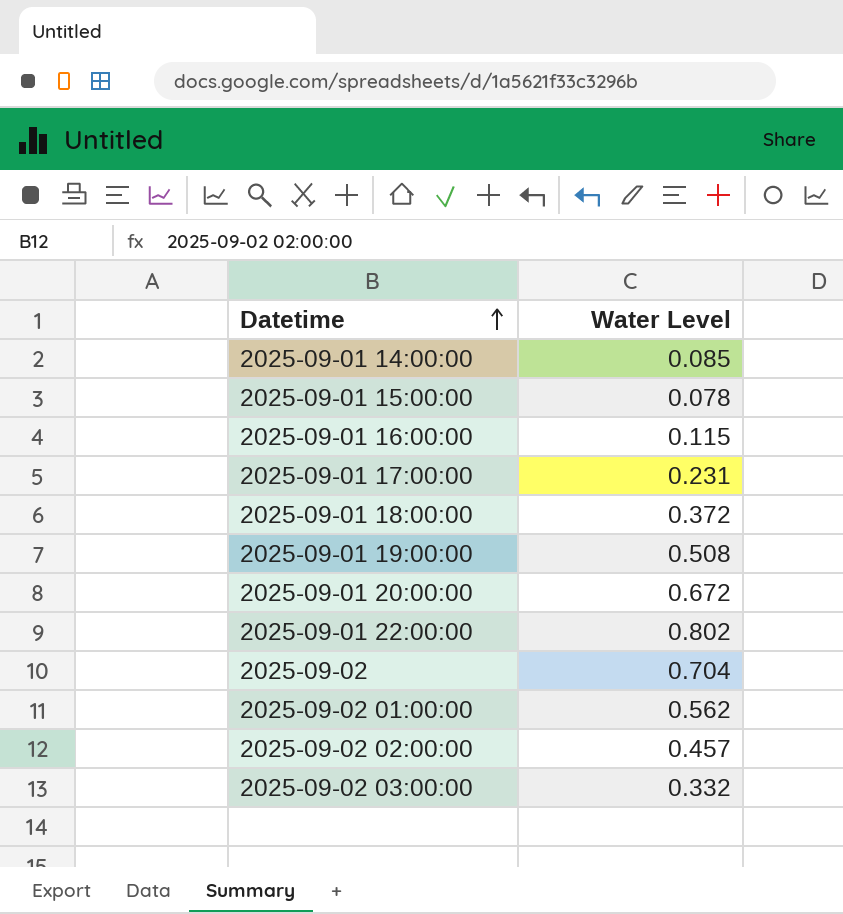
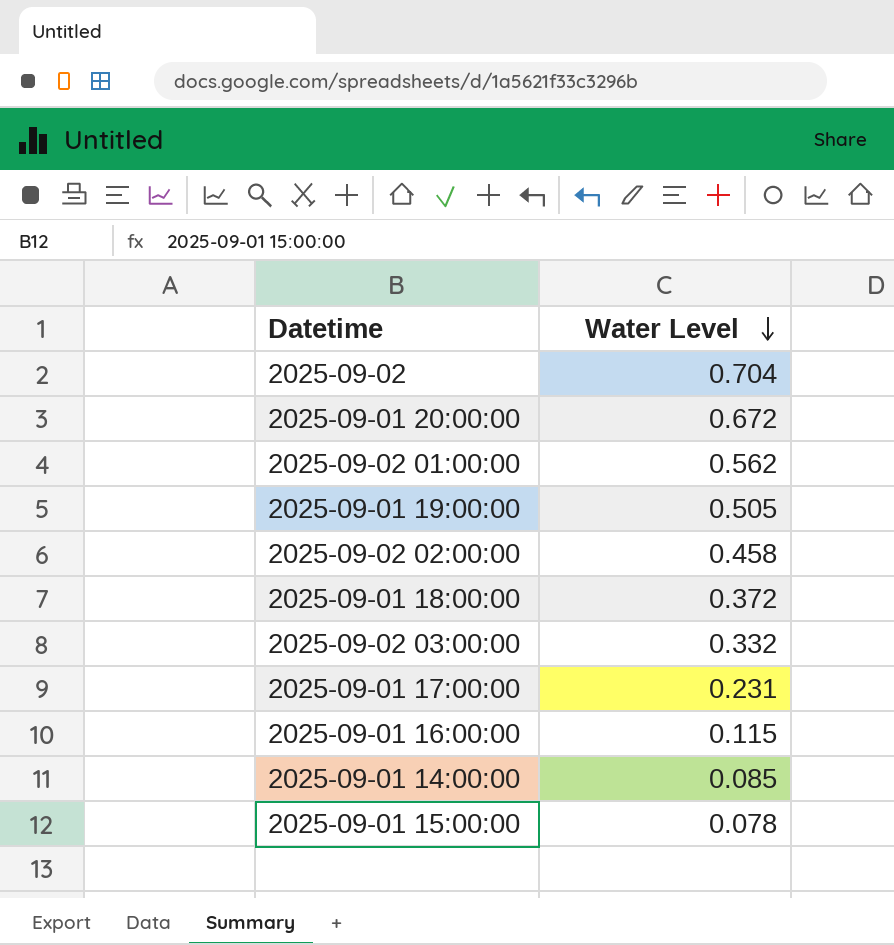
row order: Datetime ascending -> Water Level descending
row 2025-09-01 22:00:00: 0.802 -> none
2025-09-01 19:00:00 | Water Level: 0.508 -> 0.505
2025-09-02 02:00:00 | Water Level: 0.457 -> 0.458

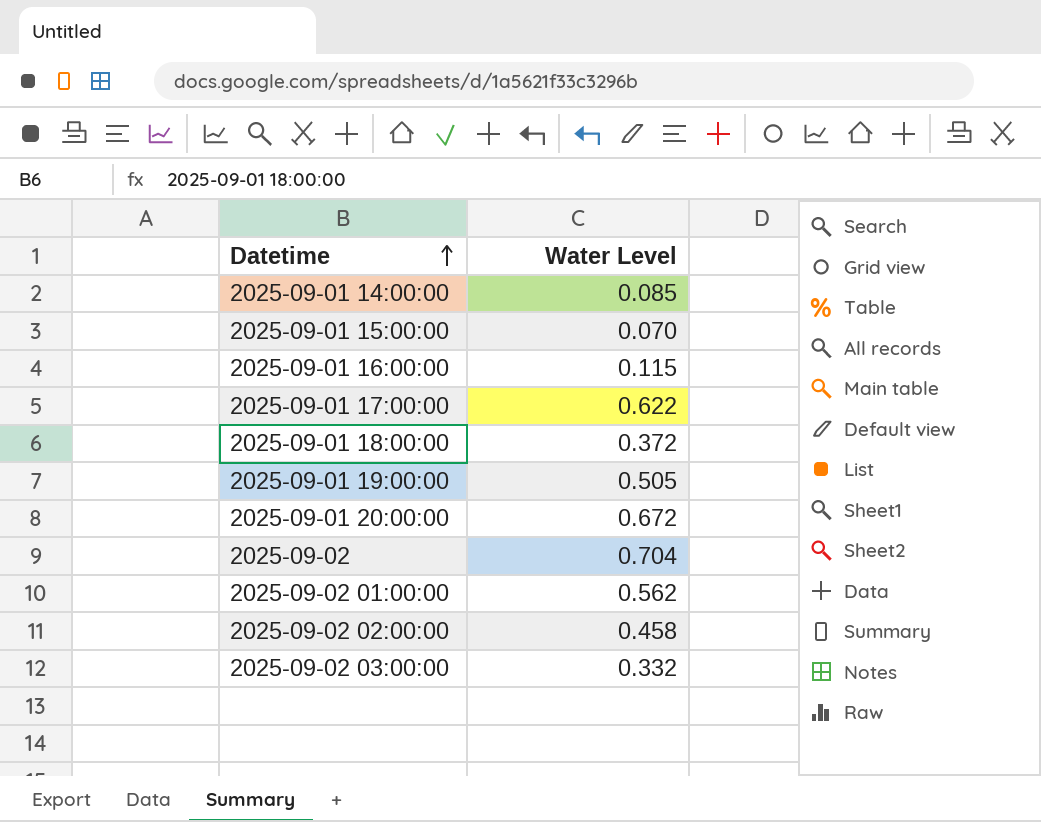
row order: Water Level descending -> Datetime ascending
2025-09-01 15:00:00 | Water Level: 0.078 -> 0.070
2025-09-01 17:00:00 | Water Level: 0.231 -> 0.622

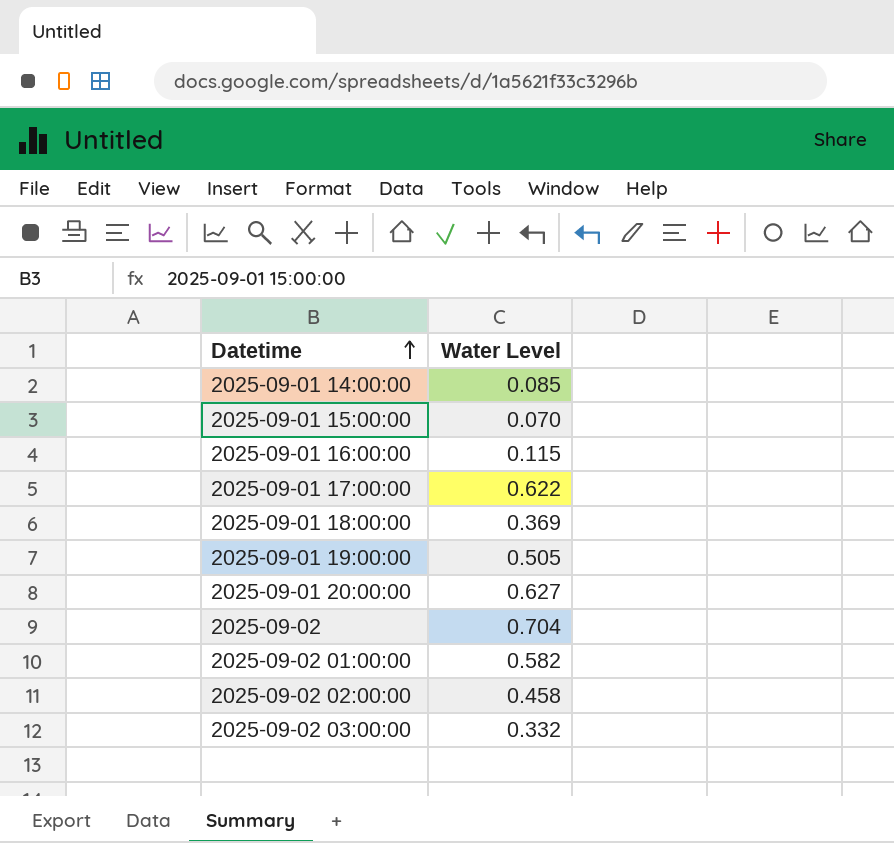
2025-09-01 18:00:00 | Water Level: 0.372 -> 0.369
2025-09-01 20:00:00 | Water Level: 0.672 -> 0.627
2025-09-02 01:00:00 | Water Level: 0.562 -> 0.582

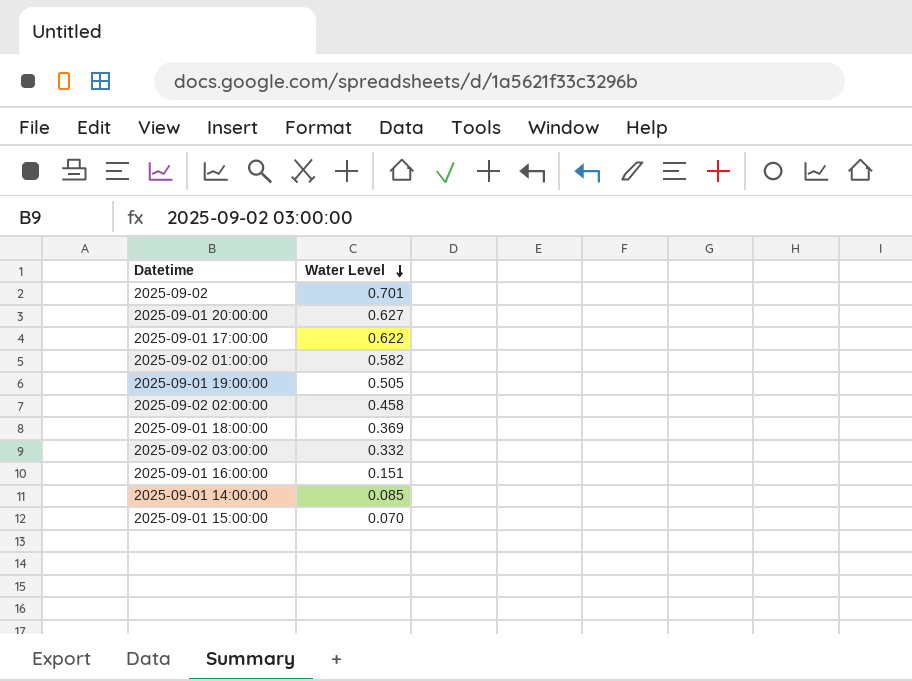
row order: Datetime ascending -> Water Level descending
2025-09-02 | Water Level: 0.704 -> 0.701
2025-09-01 16:00:00 | Water Level: 0.115 -> 0.151

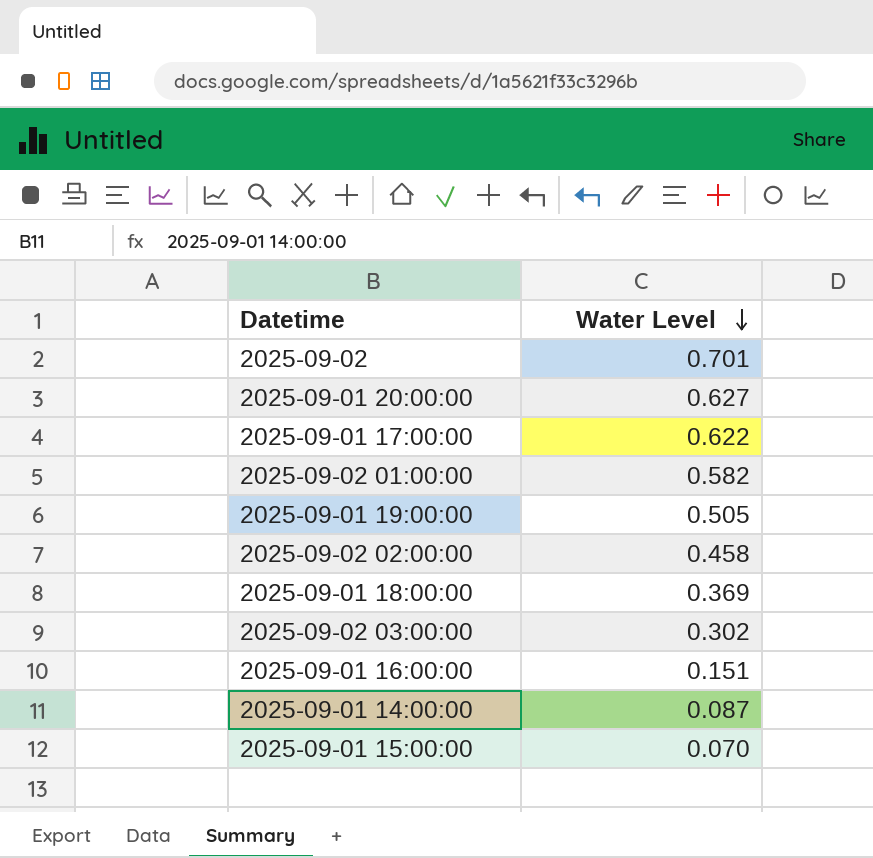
2025-09-02 03:00:00 | Water Level: 0.332 -> 0.302
2025-09-01 14:00:00 | Water Level: 0.085 -> 0.087

